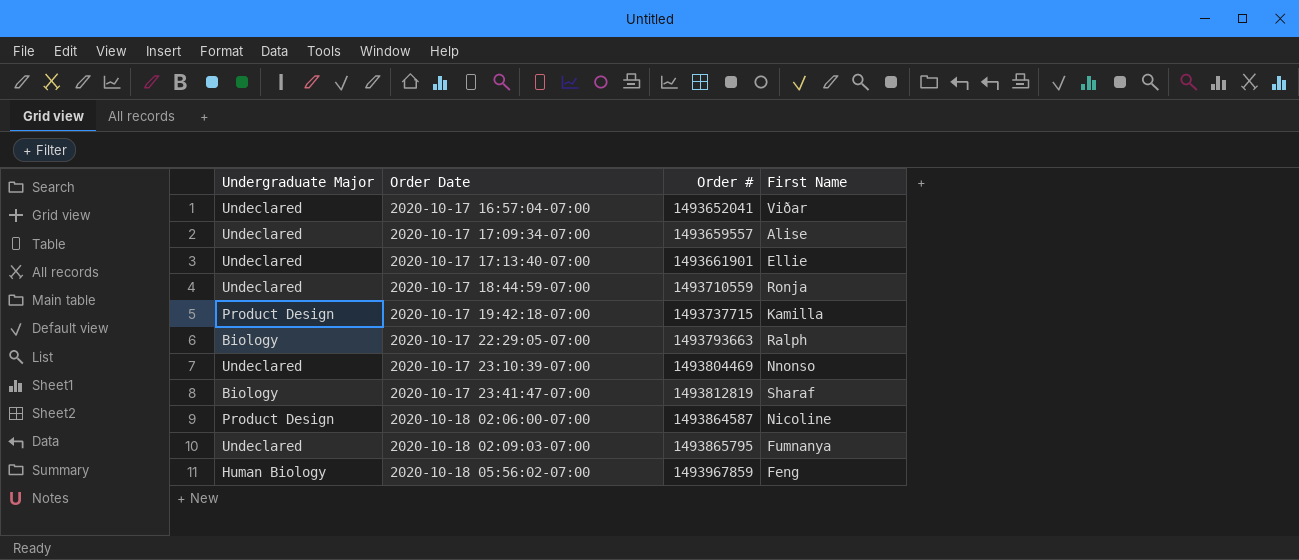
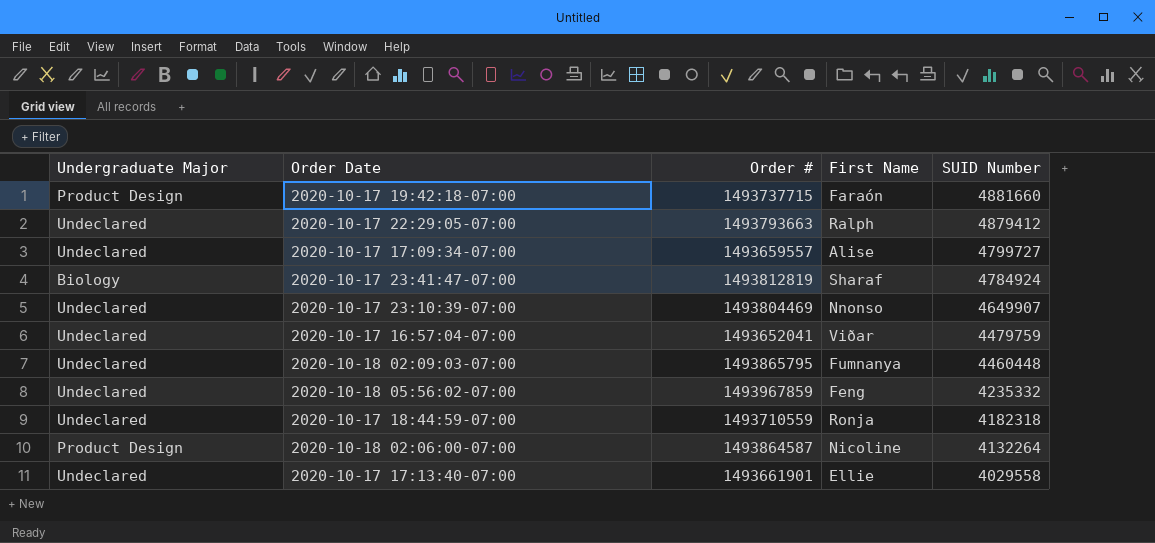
row order: Order Date ascending -> SUID Number descending
column SUID Number | position: none -> 5
2020-10-17 19:42:18-07:00 | First Name: Kamilla -> Faraón
2020-10-17 22:29:05-07:00 | Undergraduate Major: Biology -> Undeclared
2020-10-18 05:56:02-07:00 | Undergraduate Major: Human Biology -> Undeclared

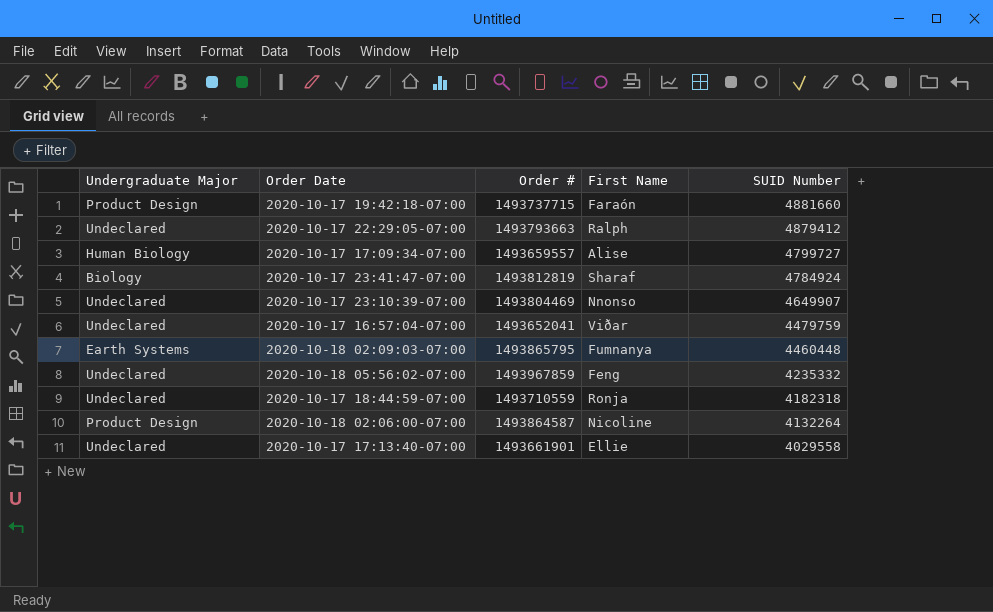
2020-10-17 17:09:34-07:00 | Undergraduate Major: Undeclared -> Human Biology
2020-10-18 02:09:03-07:00 | Undergraduate Major: Undeclared -> Earth Systems

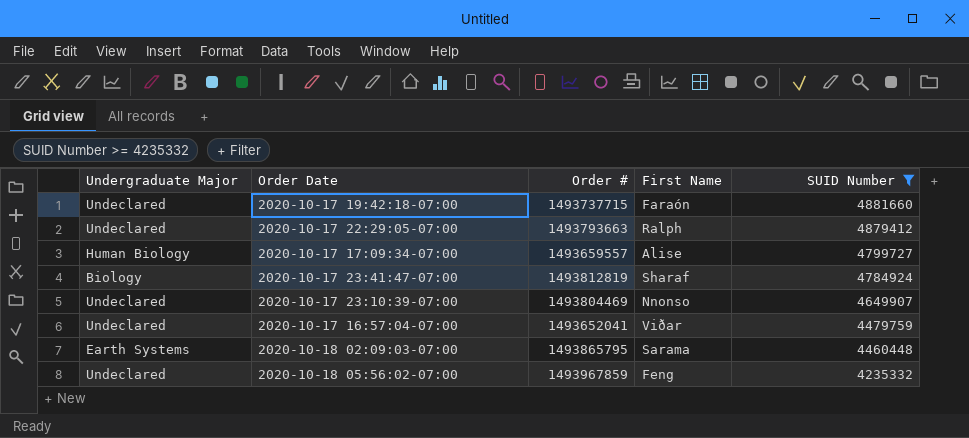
filter: none -> SUID Number >= 4235332
2020-10-17 19:42:18-07:00 | Undergraduate Major: Product Design -> Undeclared
2020-10-18 02:09:03-07:00 | First Name: Fumnanya -> Sarama

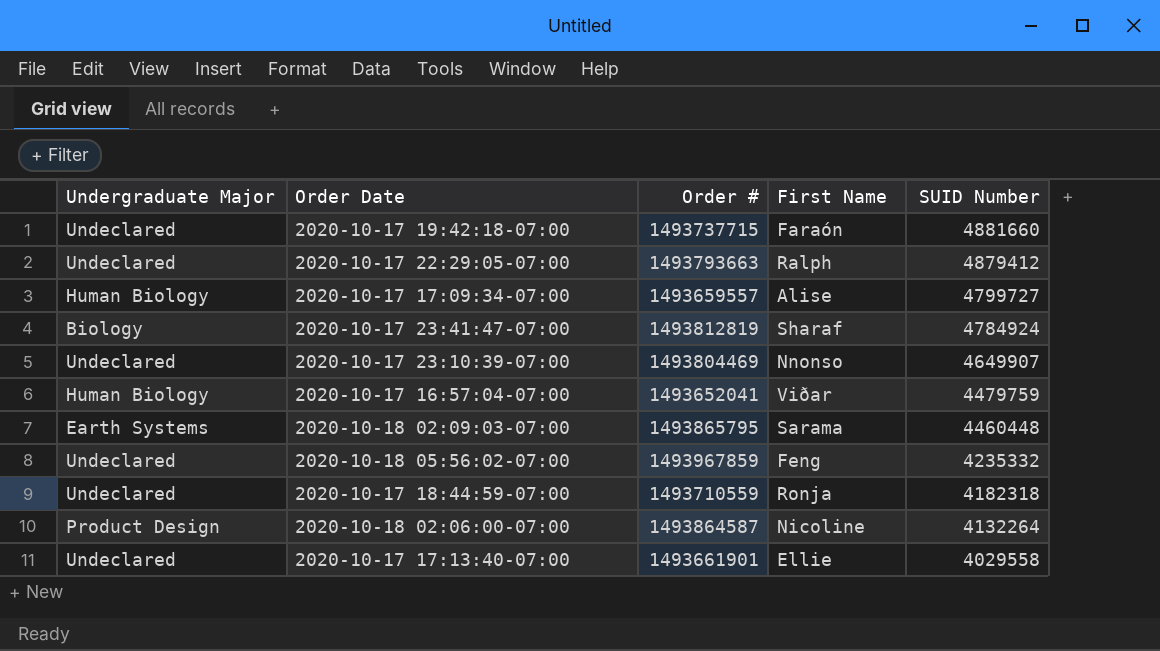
filter: SUID Number >= 4235332 -> none
2020-10-17 16:57:04-07:00 | Undergraduate Major: Undeclared -> Human Biology

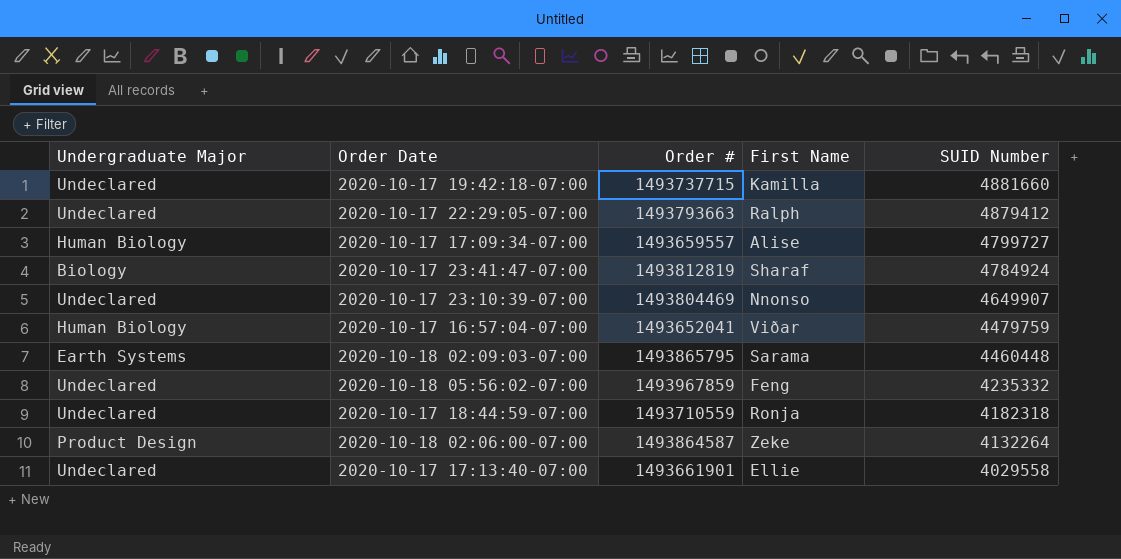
2020-10-17 19:42:18-07:00 | First Name: Faraón -> Kamilla
2020-10-18 02:06:00-07:00 | First Name: Nicoline -> Zeke

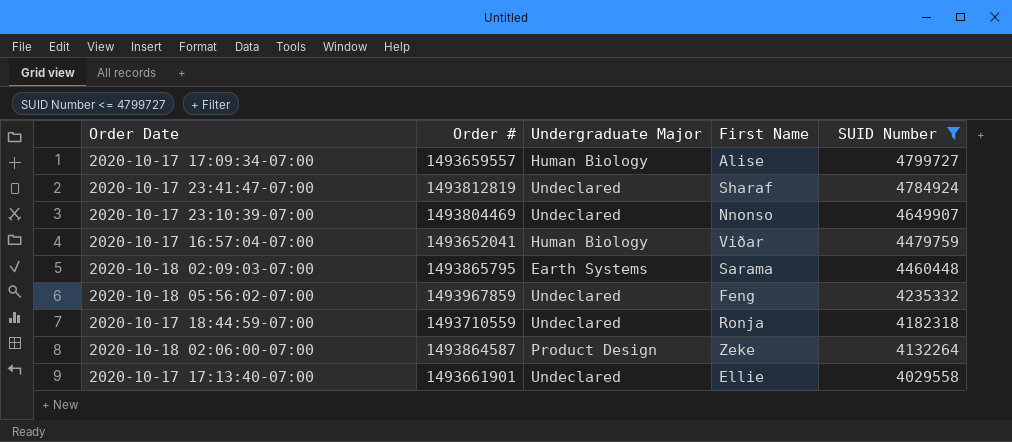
filter: none -> SUID Number <= 4799727
column Undergraduate Major | position: 1 -> 3
2020-10-17 23:41:47-07:00 | Undergraduate Major: Biology -> Undeclared

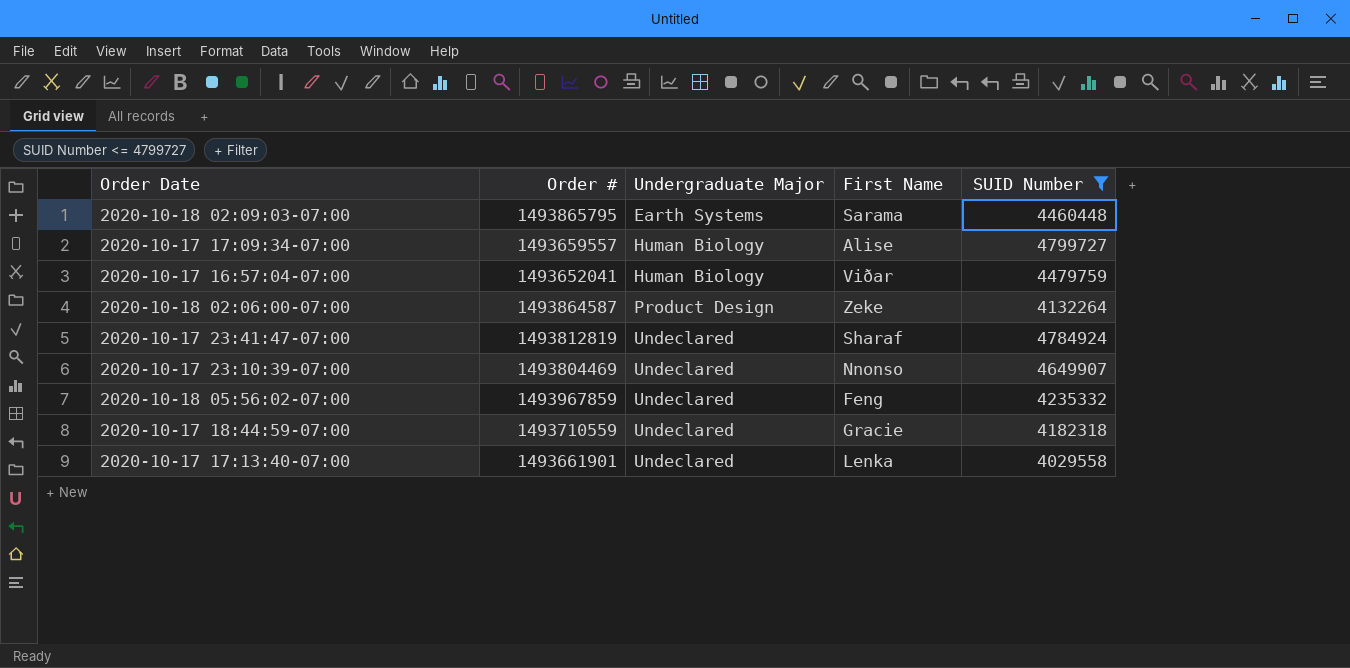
row order: SUID Number descending -> Undergraduate Major ascending
2020-10-17 18:44:59-07:00 | First Name: Ronja -> Gracie
2020-10-17 17:13:40-07:00 | First Name: Ellie -> Lenka

